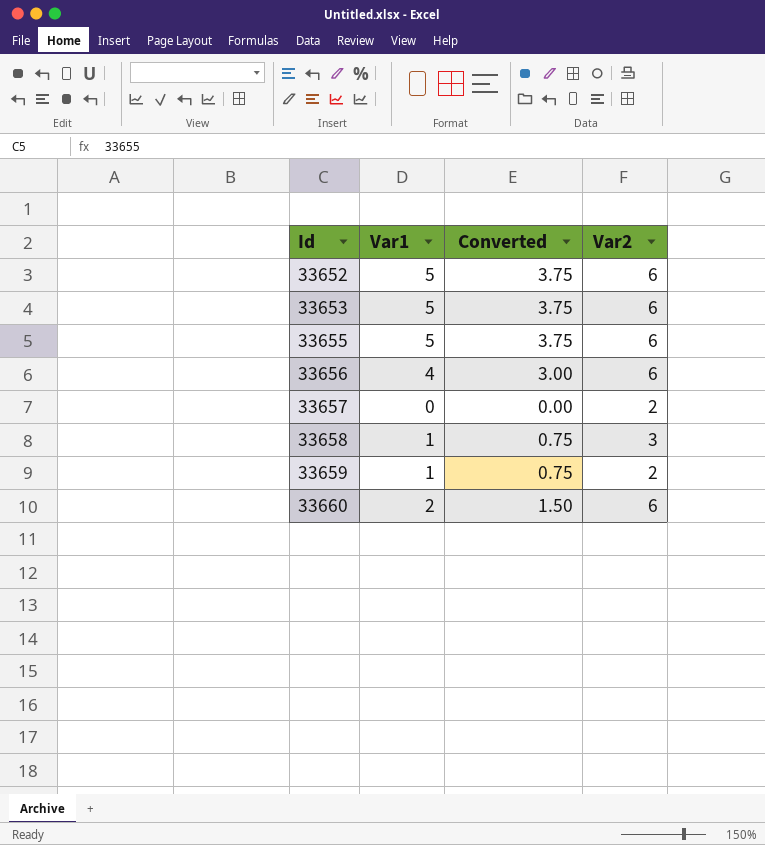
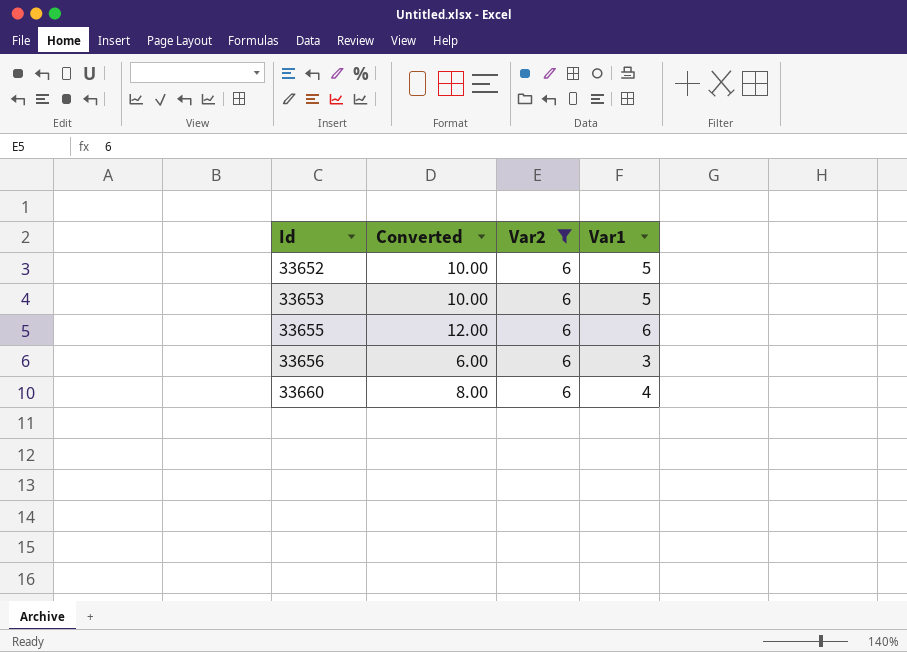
filter: none -> Var2 = 6
column Converted | formula: [Var1] * 0.75 -> [Var1] * 2
column Var1 | position: 2 -> 4
33655 | Var1: 5 -> 6
33656 | Var1: 4 -> 3
33660 | Var1: 2 -> 4

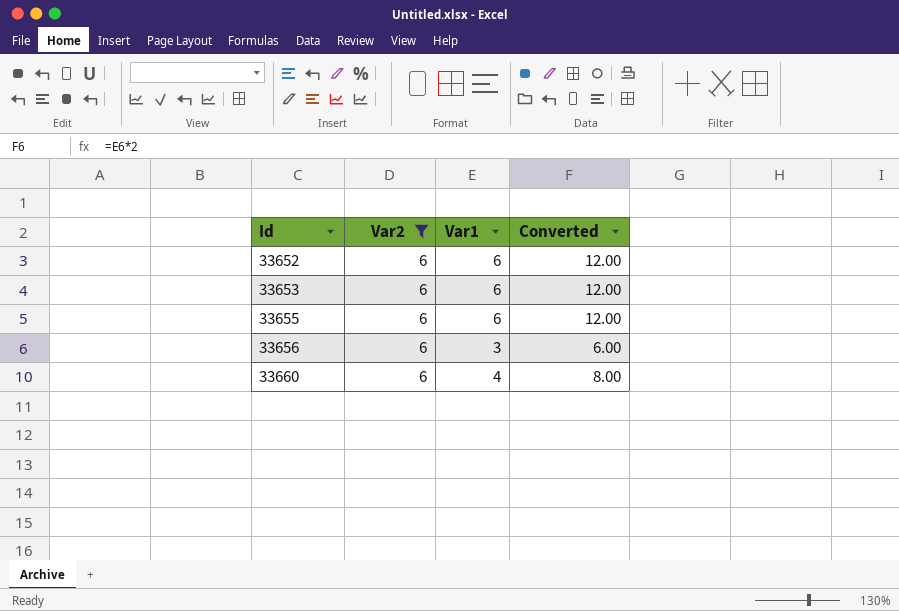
column Converted | position: 2 -> 4
33652 | Var1: 5 -> 6
33652 | Converted: 10.00 -> 12.00
33653 | Var1: 5 -> 6
33653 | Converted: 10.00 -> 12.00

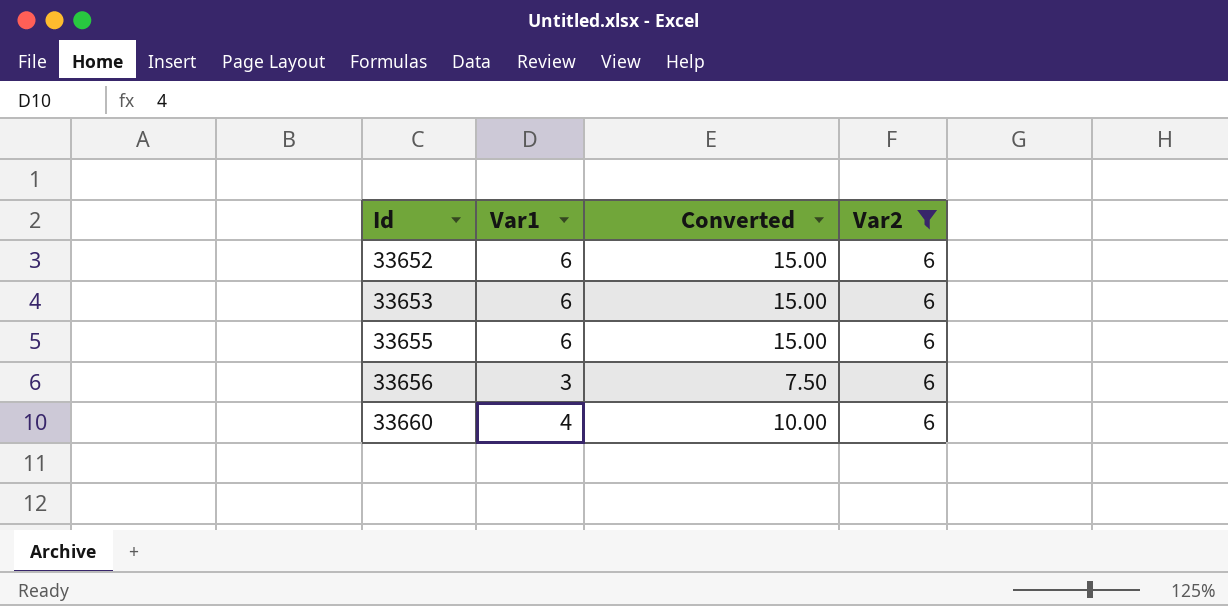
column Converted | formula: [Var1] * 2 -> [Var1] * 2.5
column Var2 | position: 2 -> 4

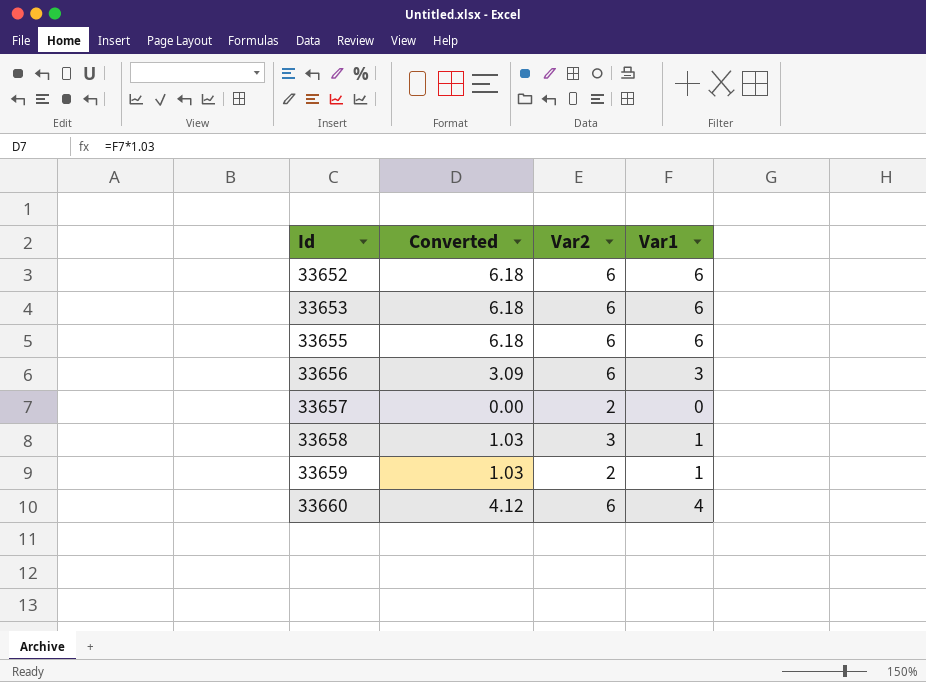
filter: Var2 = 6 -> none
column Converted | formula: [Var1] * 2.5 -> [Var1] * 1.03
column Var1 | position: 2 -> 4

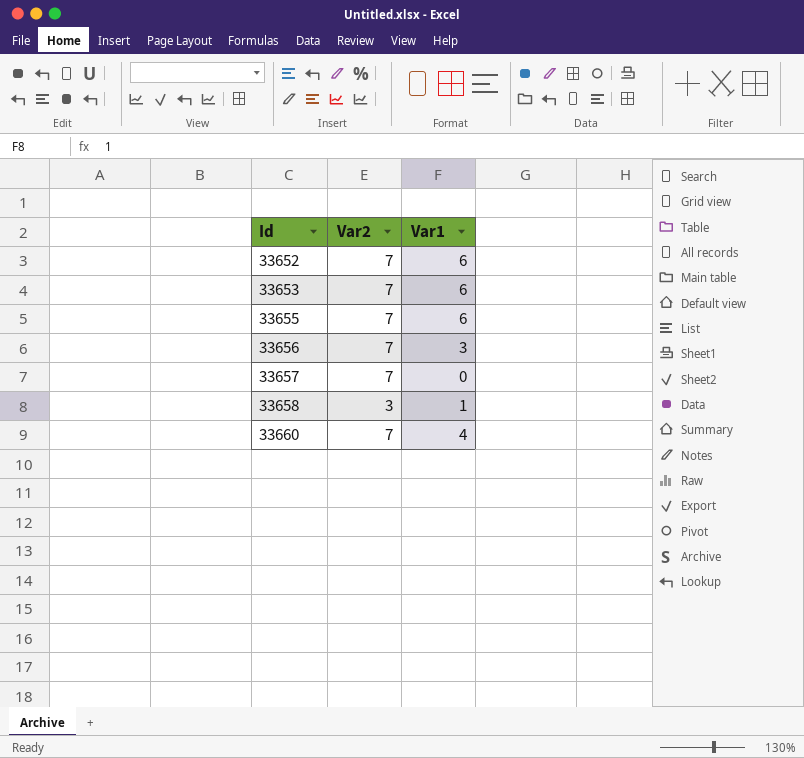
column Converted | formula: [Var1] * 1.03 -> none
row 33659: 1.03 | 2 | 1 -> none
33652 | Var2: 6 -> 7
33653 | Var2: 6 -> 7
33655 | Var2: 6 -> 7
33656 | Var2: 6 -> 7
33657 | Var2: 2 -> 7
33660 | Var2: 6 -> 7

